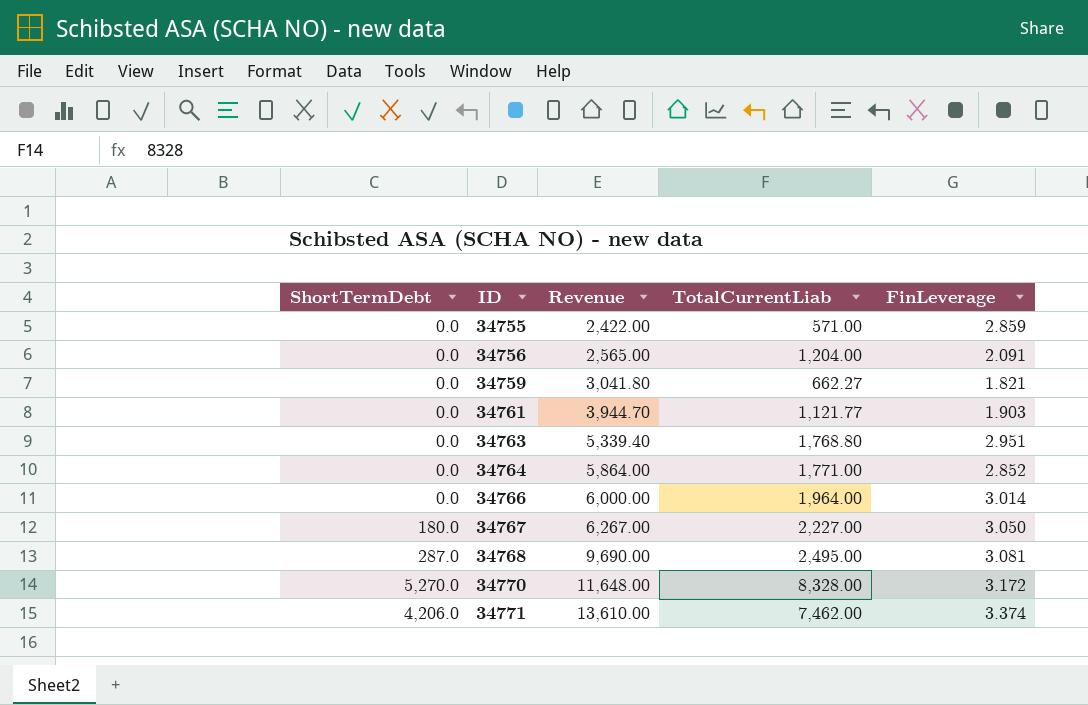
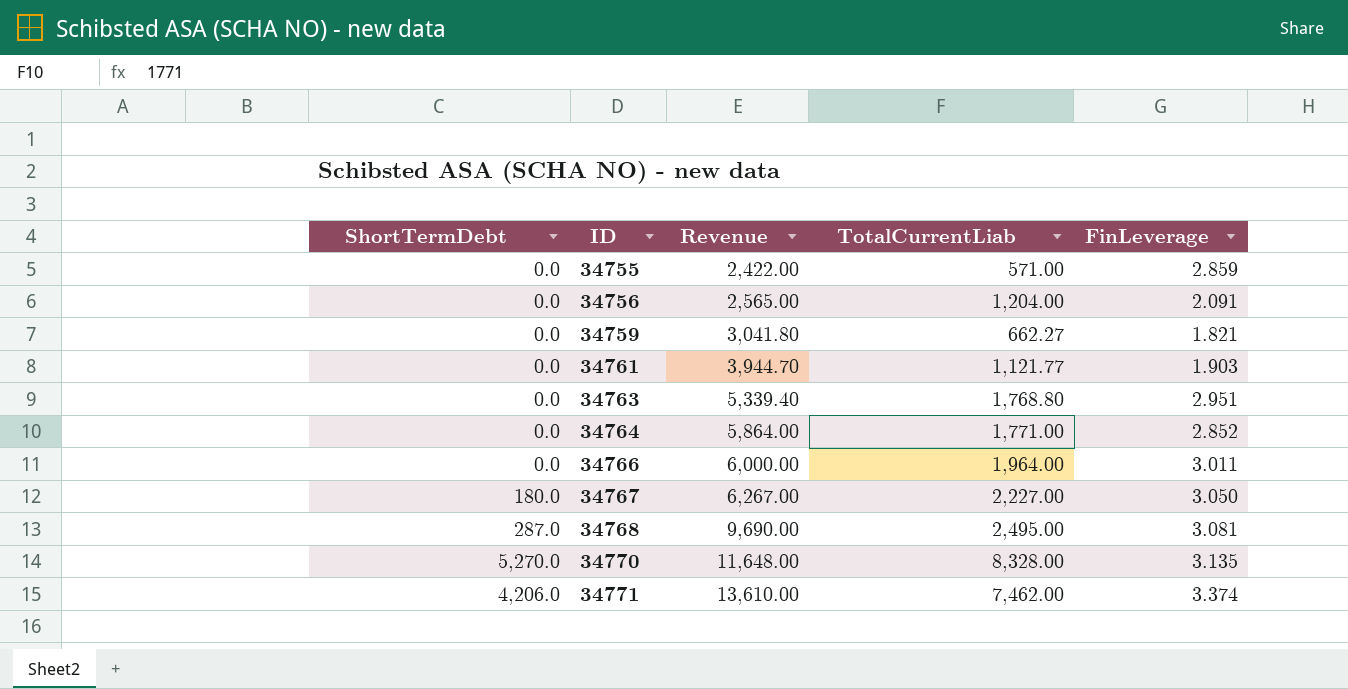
34766 | FinLeverage: 3.014 -> 3.011
34770 | FinLeverage: 3.172 -> 3.135

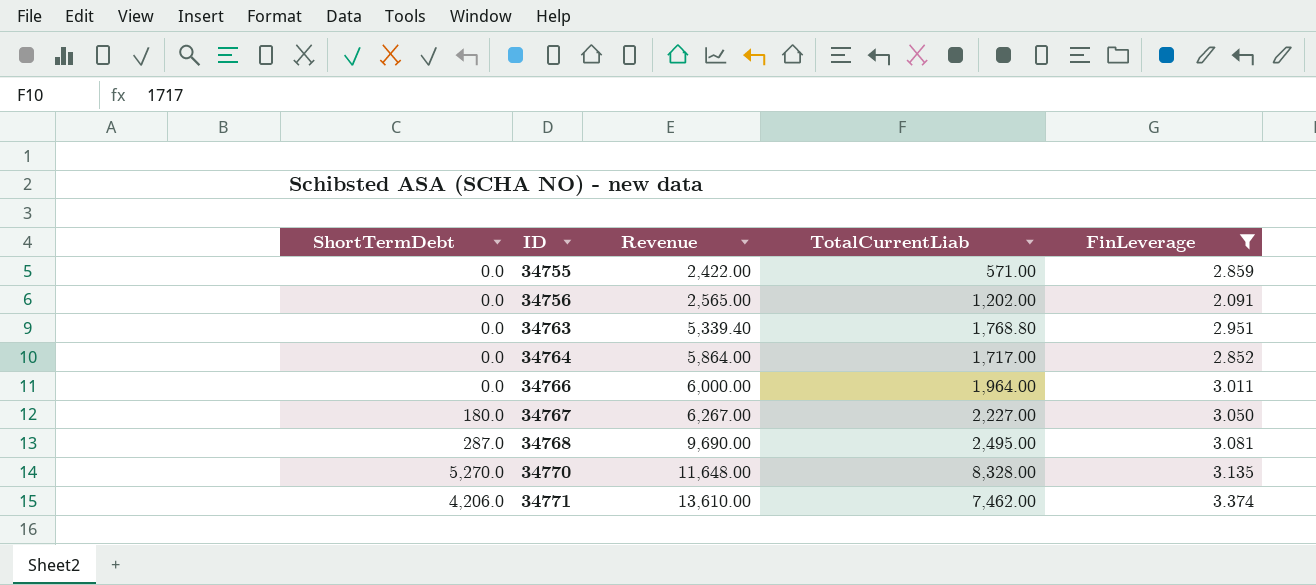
filter: none -> FinLeverage >= 2.091
34756 | TotalCurrentLiab: 1,204.00 -> 1,202.00
34764 | TotalCurrentLiab: 1,771.00 -> 1,717.00

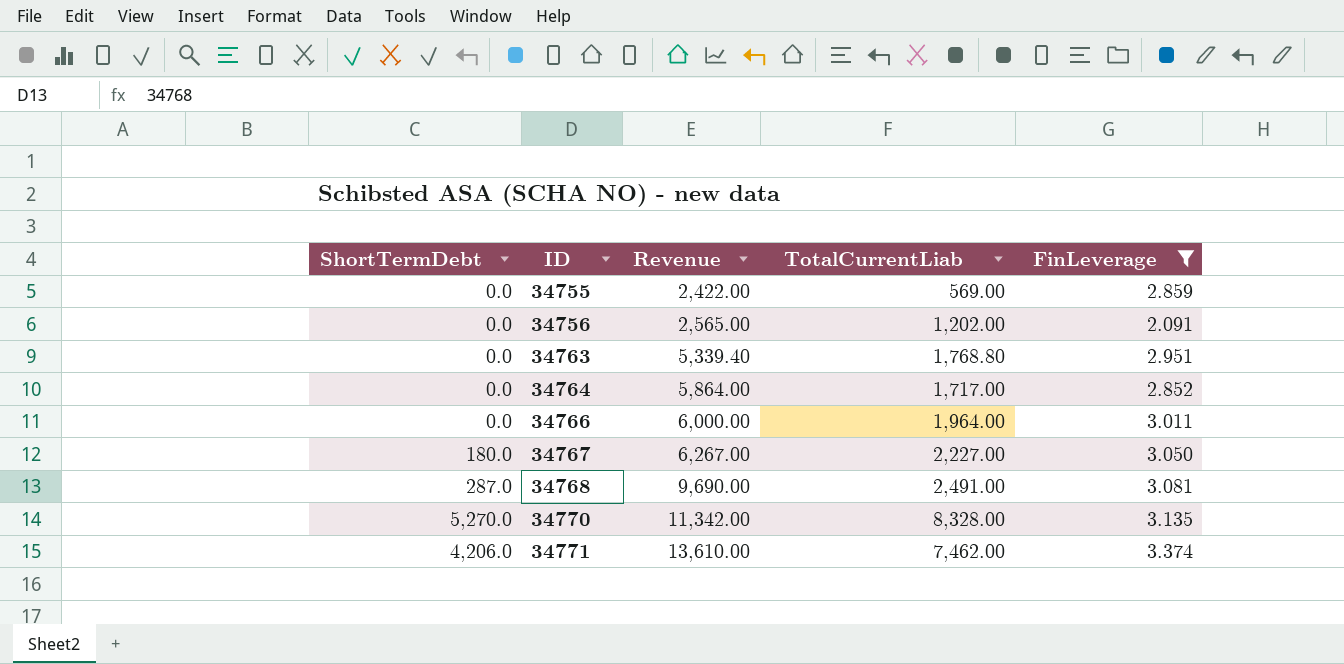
34755 | TotalCurrentLiab: 571.00 -> 569.00
34768 | TotalCurrentLiab: 2,495.00 -> 2,491.00
34770 | Revenue: 11,648.00 -> 11,342.00

